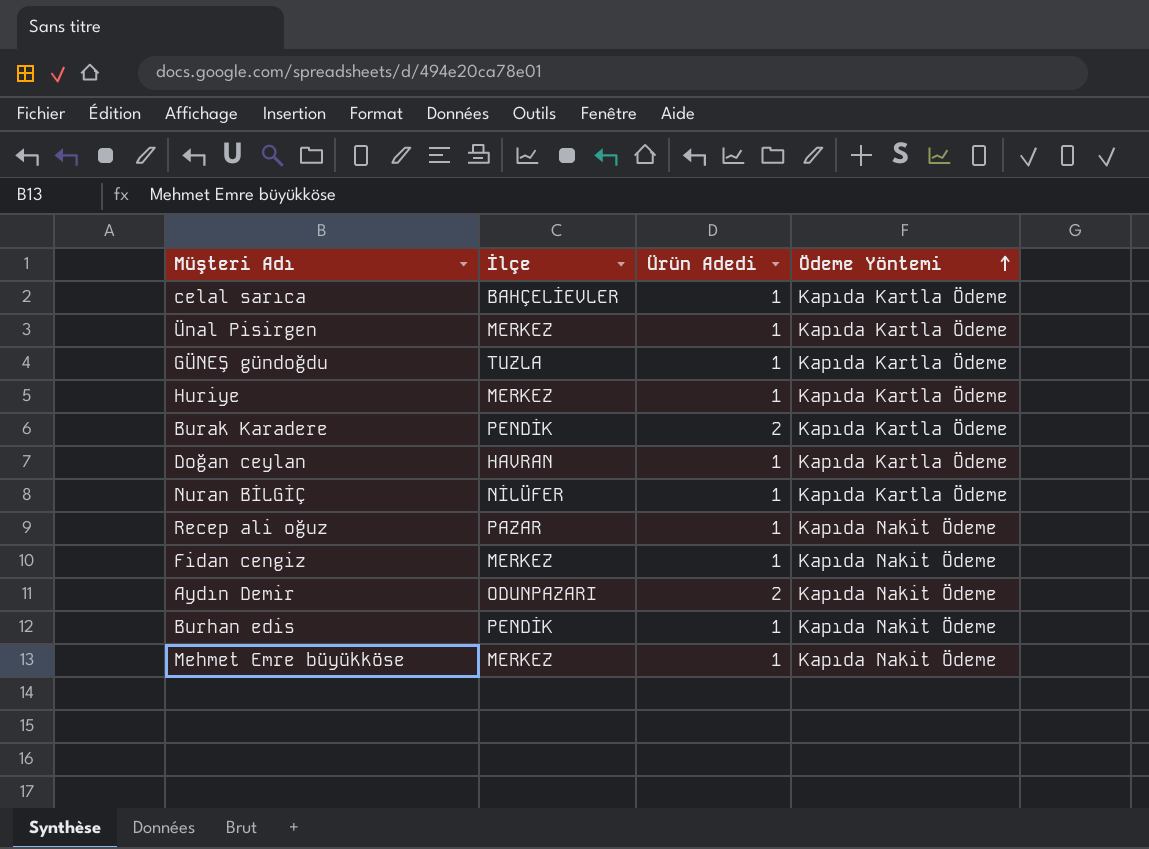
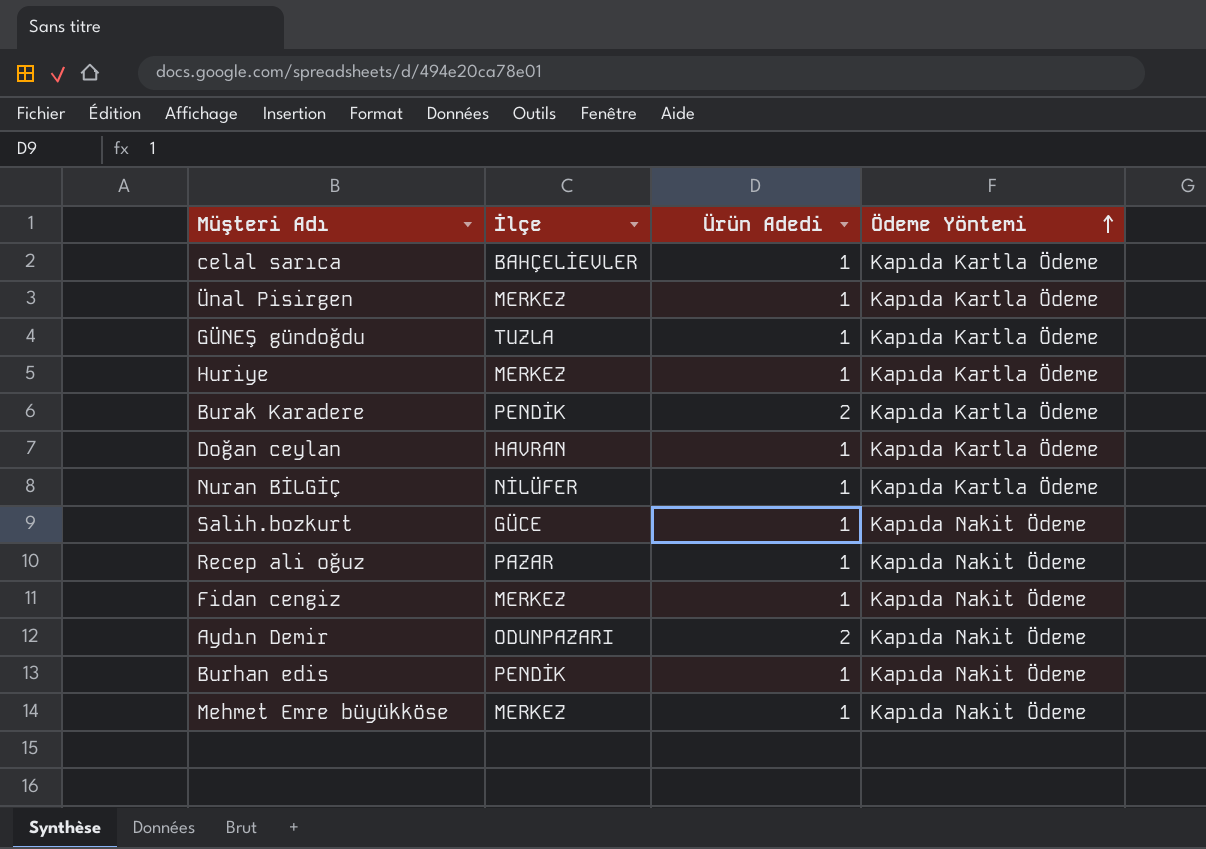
row Salih.bozkurt: none -> GÜCE | 1 | Kapıda Nakit Ödeme

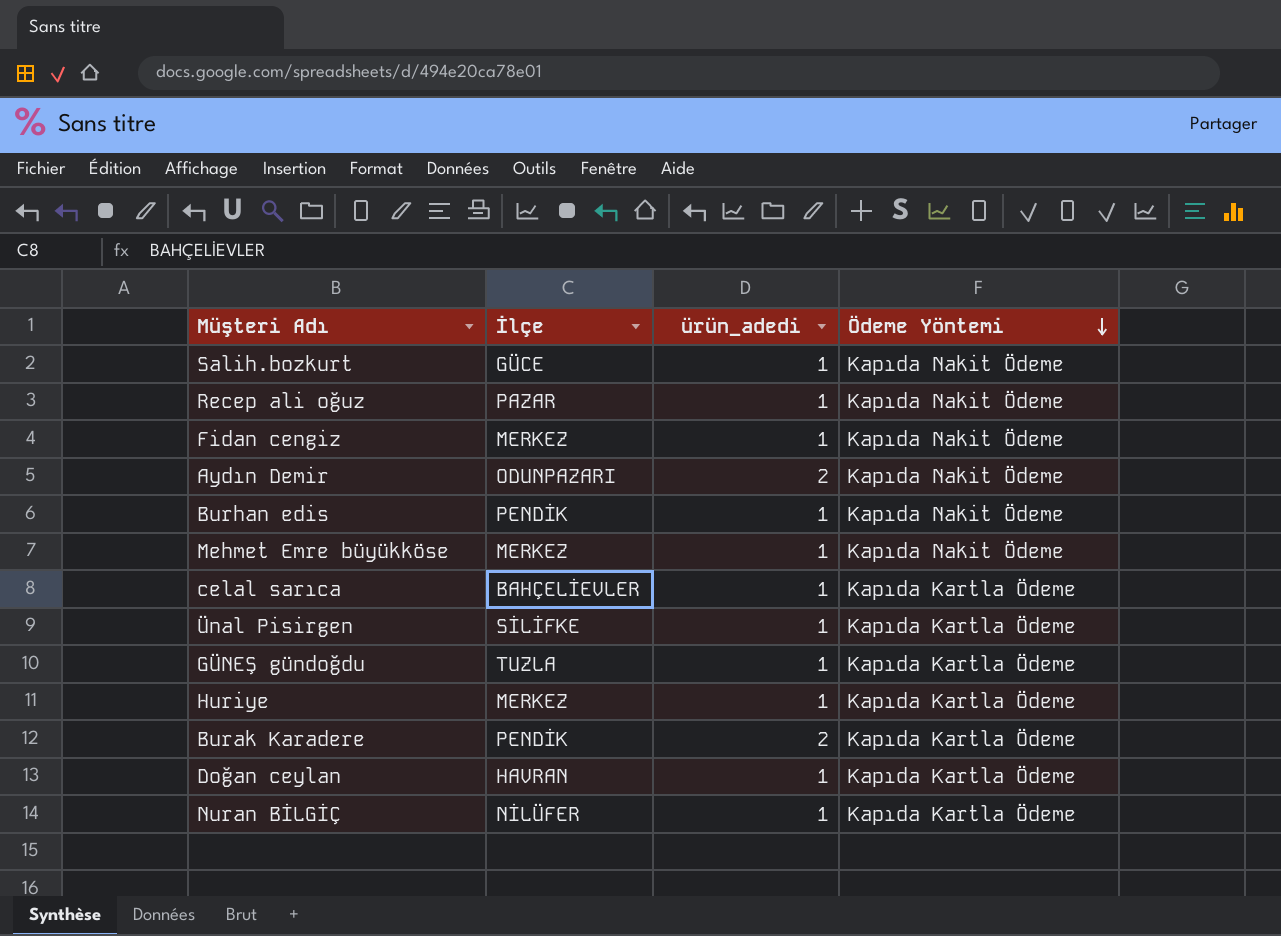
row order: Ödeme Yöntemi ascending -> Ödeme Yöntemi descending
column name: Ürün Adedi -> ürün_adedi
Ünal Pisirgen | İlçe: MERKEZ -> SİLİFKE

